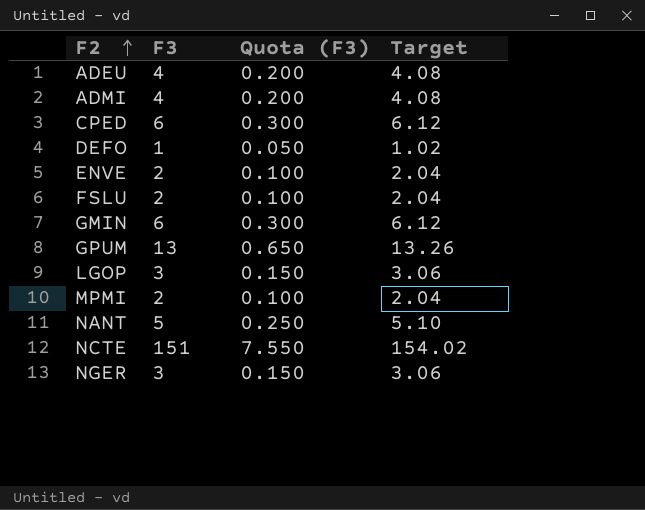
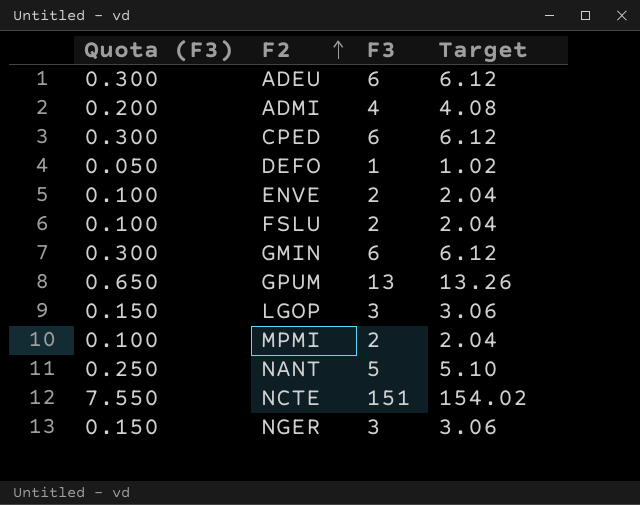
column Quota (F3) | position: 3 -> 1
ADEU | Quota (F3): 0.200 -> 0.300
ADEU | F3: 4 -> 6
ADEU | Target: 4.08 -> 6.12

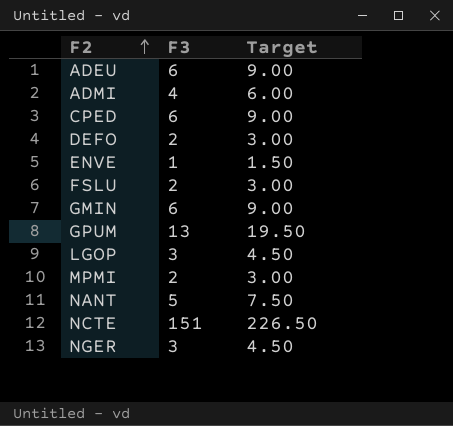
column Quota (F3) | formula: [F3] * 0.05 -> none
column Target | formula: [F3] * 1.02 -> [F3] * 1.5
DEFO | F3: 1 -> 2
ENVE | F3: 2 -> 1

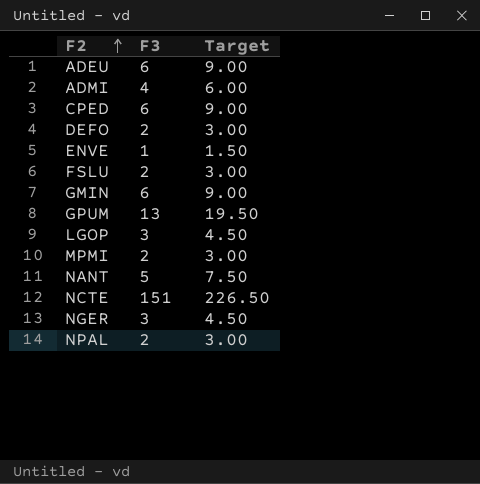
row NPAL: none -> 2 | 3.00

